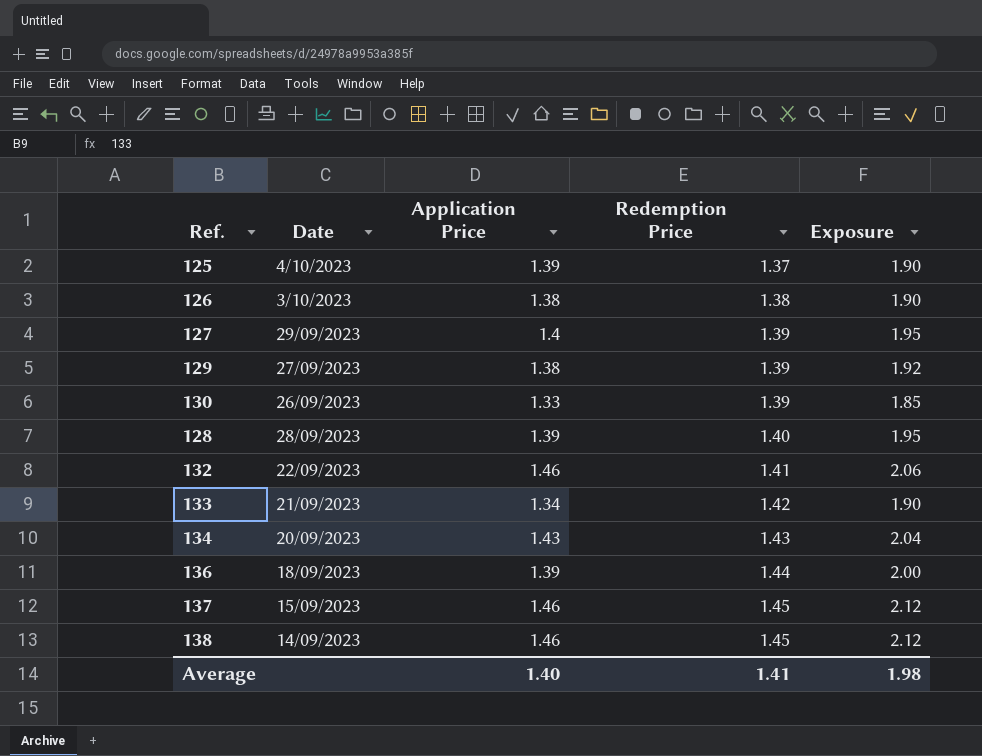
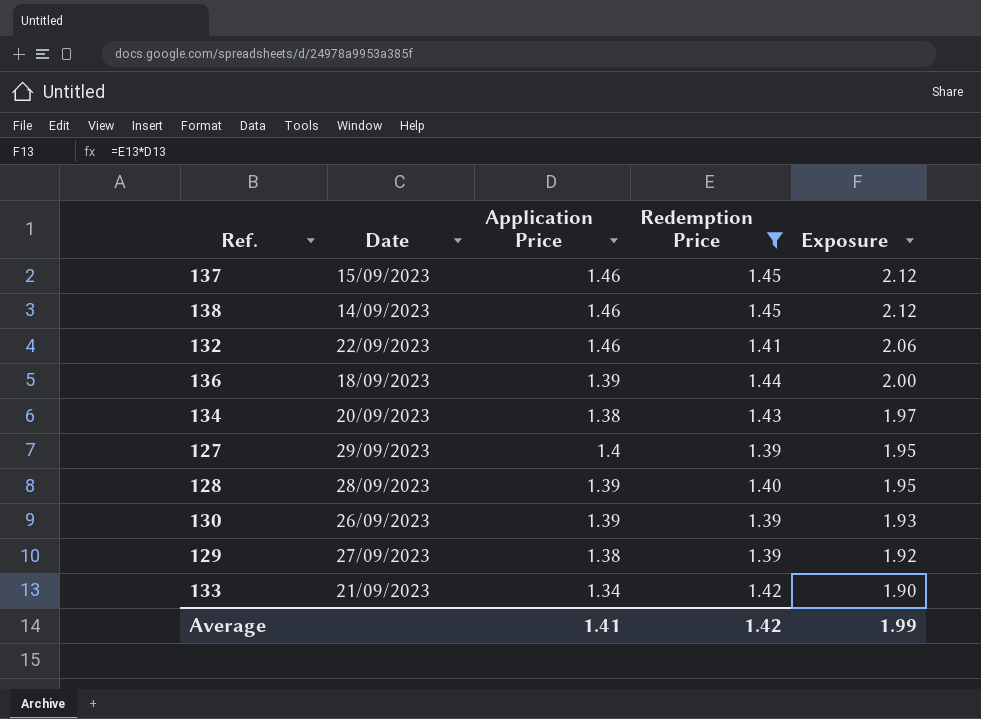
filter: none -> Redemption Price >= 1.39
row order: Redemption Price ascending -> Exposure descending
134 | Application Price: 1.43 -> 1.38
134 | Exposure: 2.04 -> 1.97
130 | Application Price: 1.33 -> 1.39
130 | Exposure: 1.85 -> 1.93
Average | Application Price: 1.40 -> 1.41
Average | Redemption Price: 1.41 -> 1.42
Average | Exposure: 1.98 -> 1.99

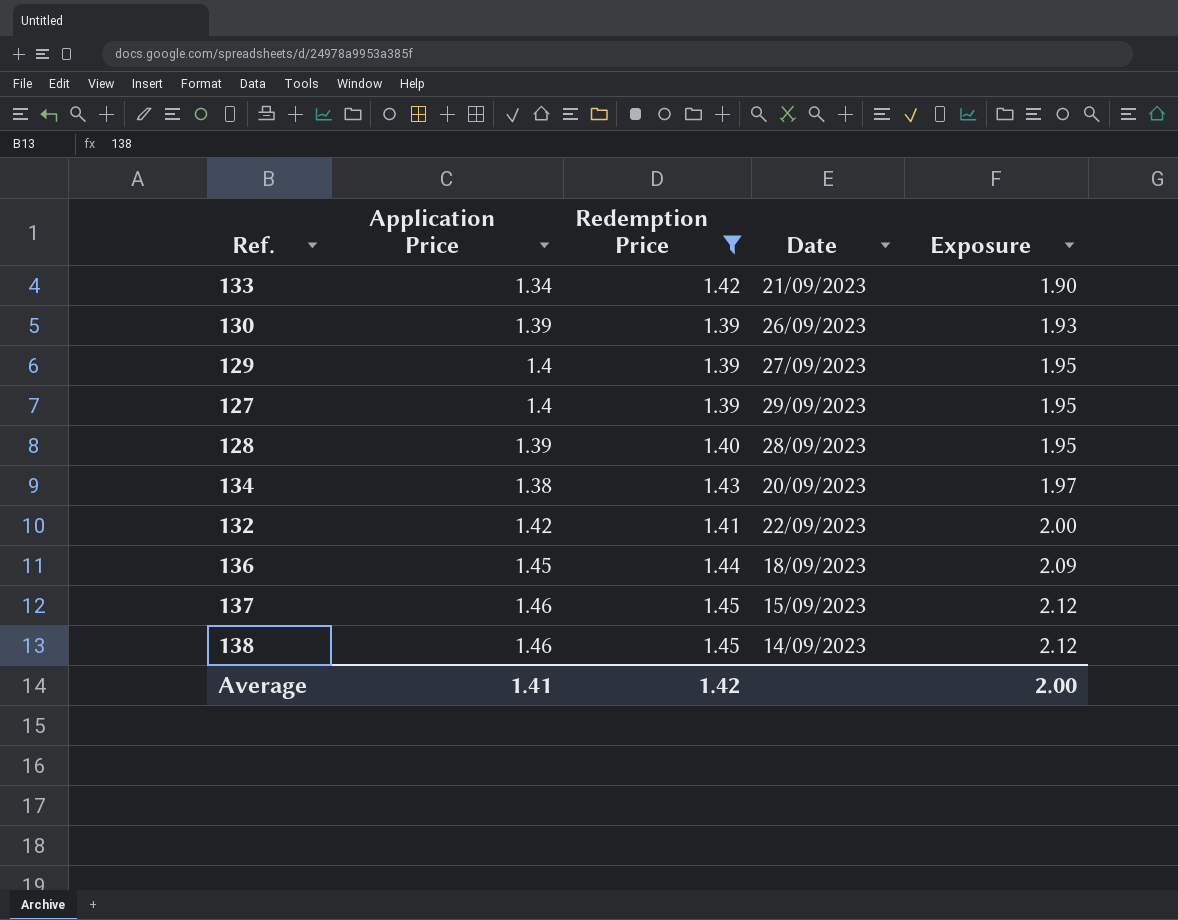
row order: Exposure descending -> Exposure ascending
column Date | position: 2 -> 4
129 | Application Price: 1.38 -> 1.4
129 | Exposure: 1.92 -> 1.95
132 | Application Price: 1.46 -> 1.42
132 | Exposure: 2.06 -> 2.00
136 | Application Price: 1.39 -> 1.45
136 | Exposure: 2.00 -> 2.09
Average | Exposure: 1.99 -> 2.00

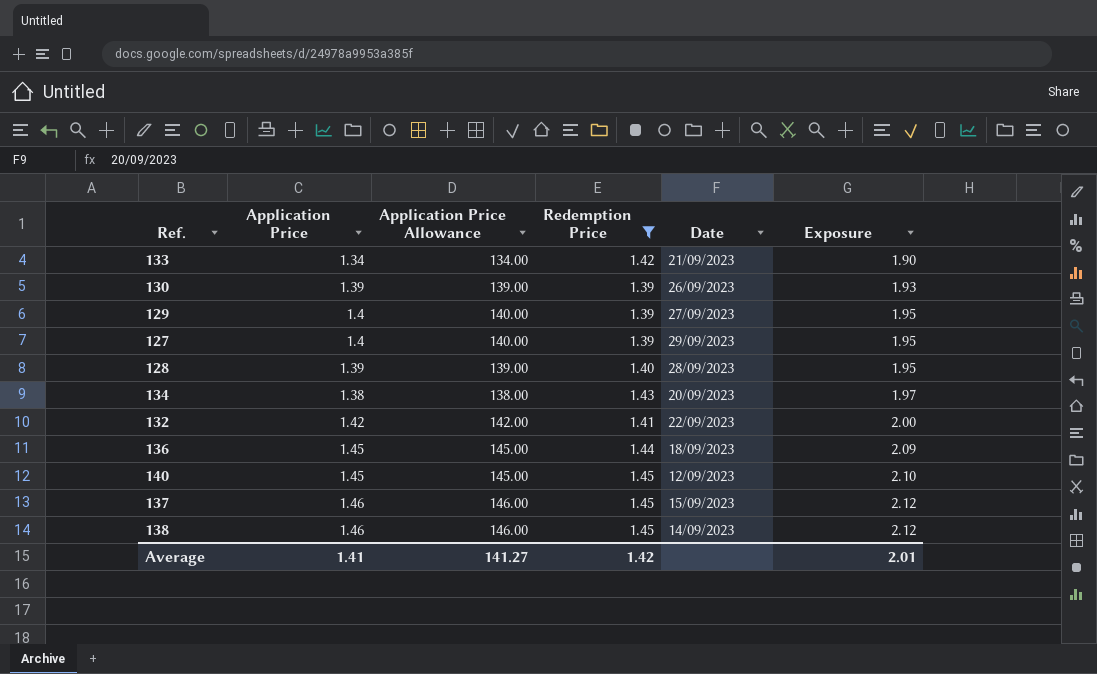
column Application Price Allowance | formula: none -> [Application Price] * 100
row 140: none -> 1.45 | 145.00 | 1.45 | 12/09/2023 | 2.10
Average | Exposure: 2.00 -> 2.01

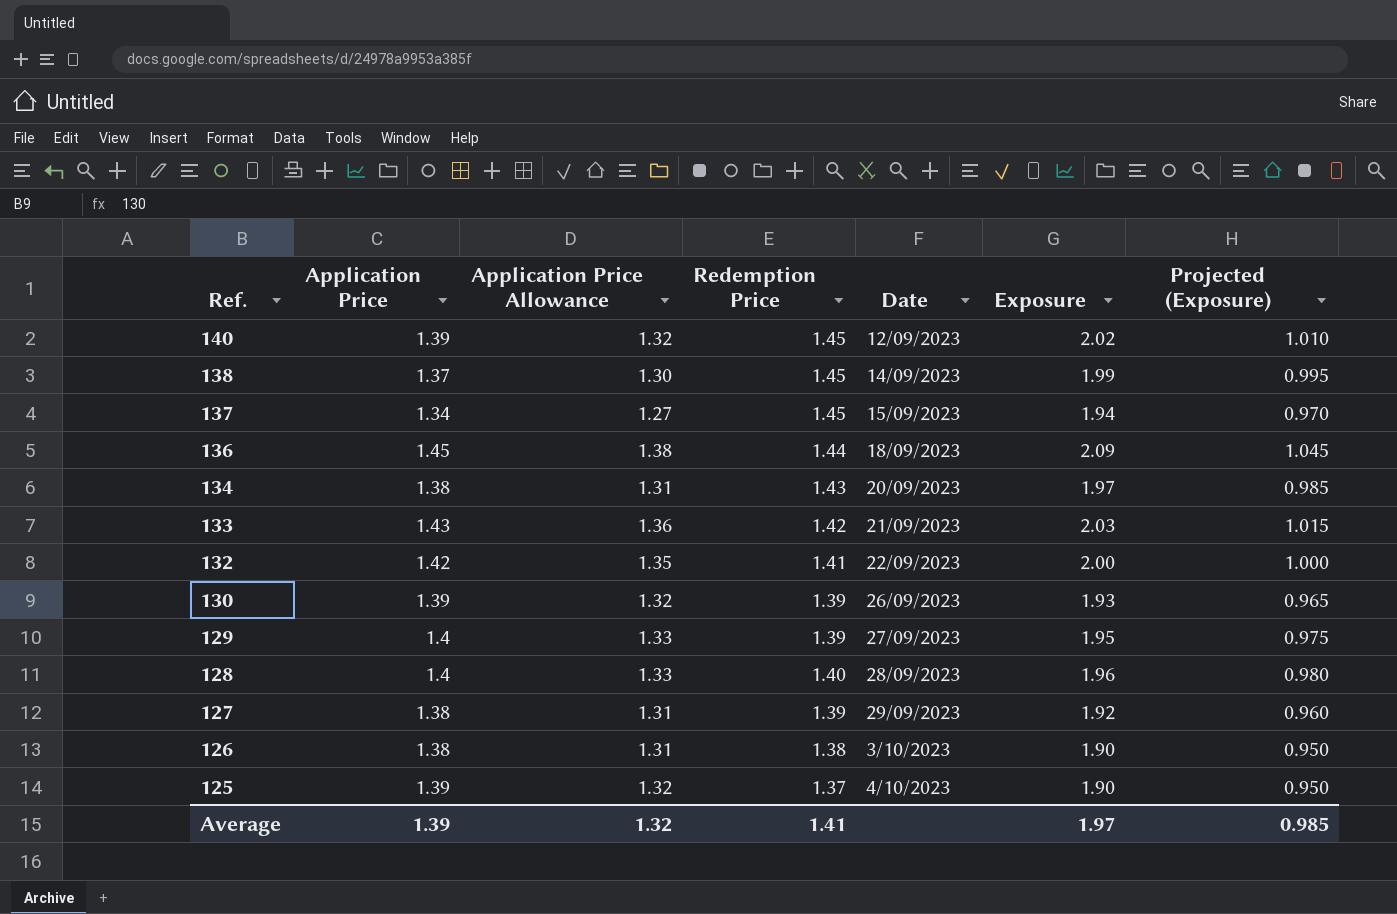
filter: Redemption Price >= 1.39 -> none
row order: Exposure ascending -> Ref. descending
column Application Price Allowance | formula: [Application Price] * 100 -> [Application Price] * 0.95
column Projected (Exposure) | formula: none -> [Exposure] * 0.5
140 | Application Price: 1.45 -> 1.39
140 | Exposure: 2.10 -> 2.02
138 | Application Price: 1.46 -> 1.37
138 | Exposure: 2.12 -> 1.99
137 | Application Price: 1.46 -> 1.34
137 | Exposure: 2.12 -> 1.94
133 | Application Price: 1.34 -> 1.43
133 | Exposure: 1.90 -> 2.03
128 | Application Price: 1.39 -> 1.4
128 | Exposure: 1.95 -> 1.96
127 | Application Price: 1.4 -> 1.38
127 | Exposure: 1.95 -> 1.92
Average | Application Price: 1.41 -> 1.39
Average | Application Price Allowance: 141.27 -> 1.32
Average | Redemption Price: 1.42 -> 1.41
Average | Exposure: 2.01 -> 1.97

